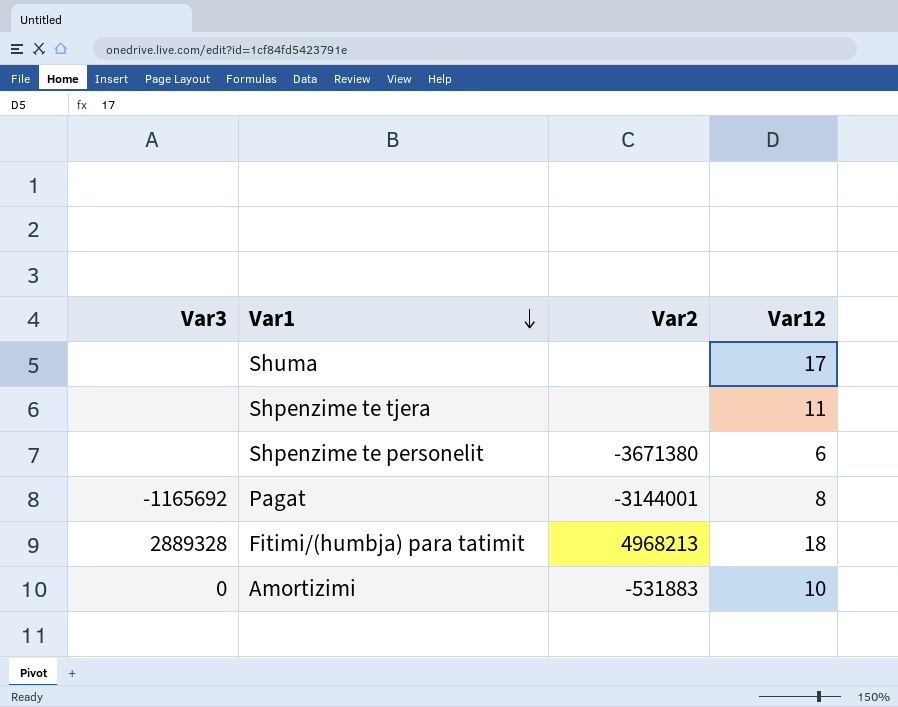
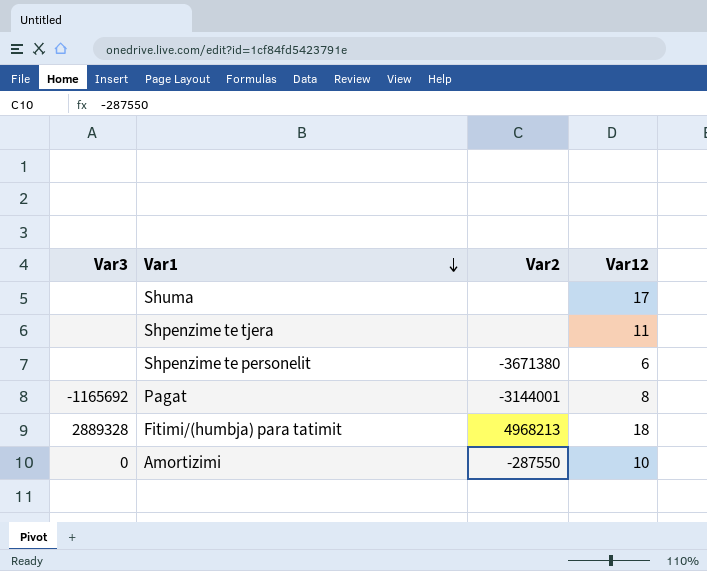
Amortizimi | Var2: -531883 -> -287550

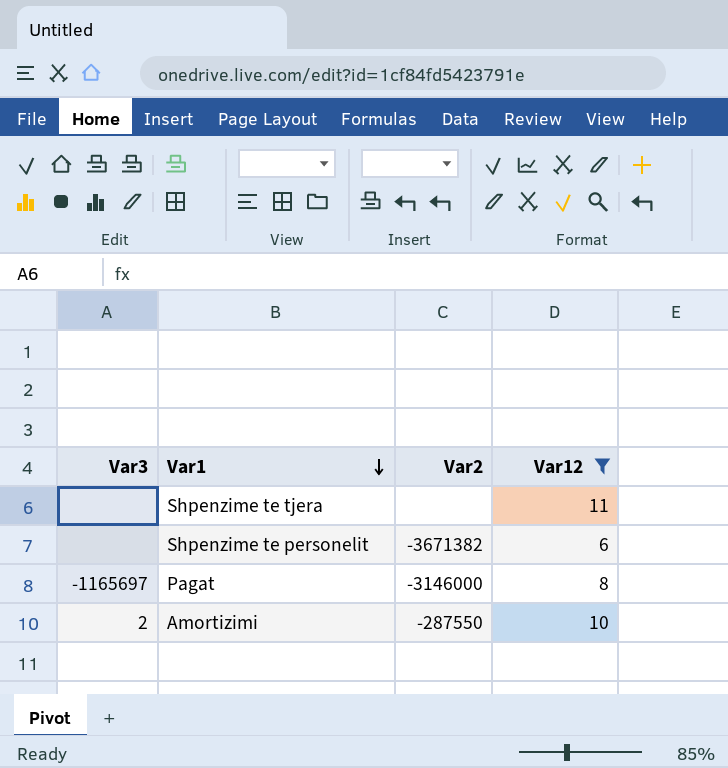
filter: none -> Var12 <= 11
Shpenzime te personelit | Var2: -3671380 -> -3671382
Pagat | Var3: -1165692 -> -1165697
Pagat | Var2: -3144001 -> -3146000
Amortizimi | Var3: 0 -> 2

